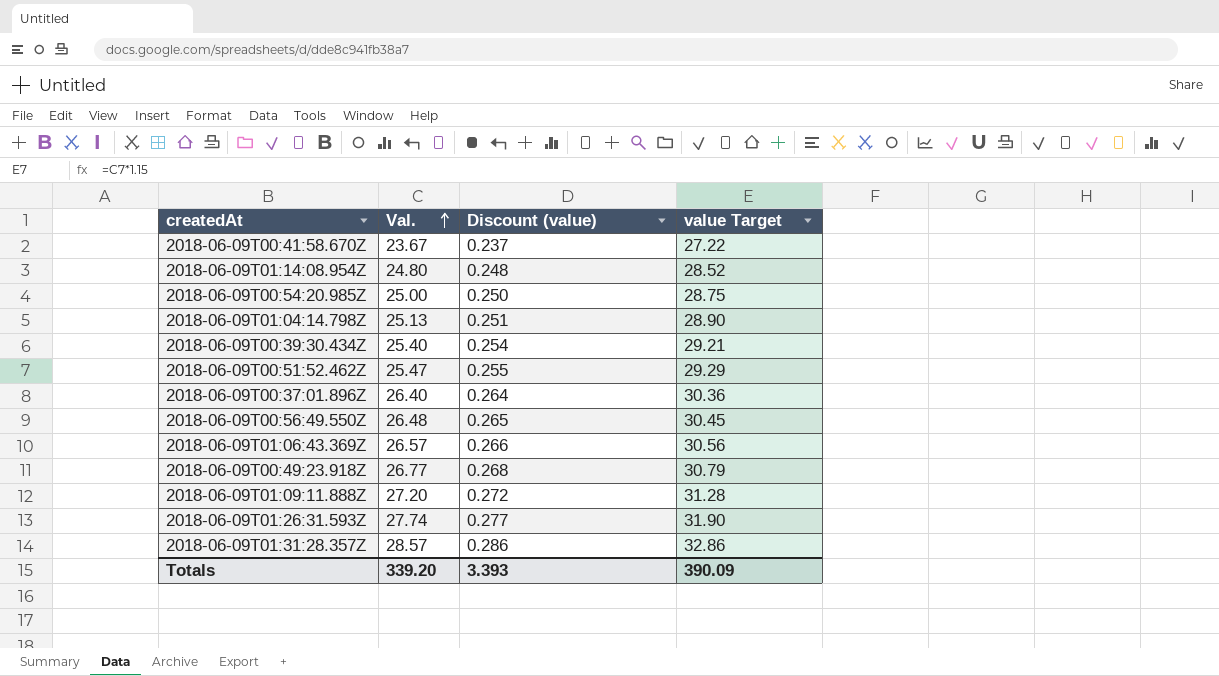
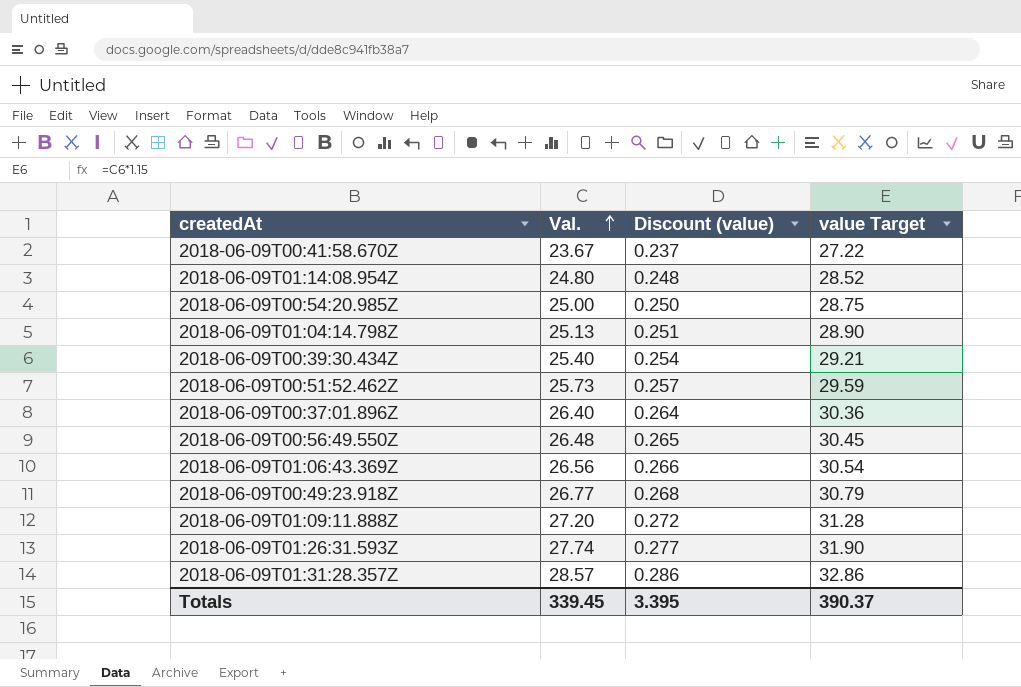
2018-06-09T00:51:52.462Z | Val.: 25.47 -> 25.73
2018-06-09T00:51:52.462Z | Discount (value): 0.255 -> 0.257
2018-06-09T00:51:52.462Z | value Target: 29.29 -> 29.59
2018-06-09T01:06:43.369Z | Val.: 26.57 -> 26.56
2018-06-09T01:06:43.369Z | value Target: 30.56 -> 30.54
Totals | Val.: 339.20 -> 339.45
Totals | Discount (value): 3.393 -> 3.395
Totals | value Target: 390.09 -> 390.37

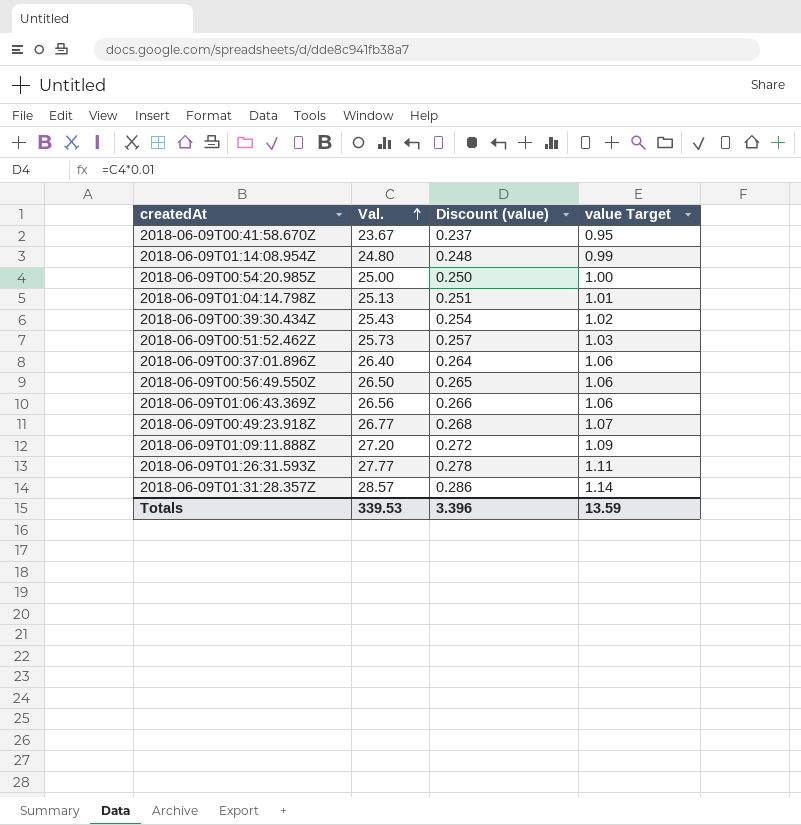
column value Target | formula: [Val.] * 1.15 -> [Val.] * 0.04
2018-06-09T00:39:30.434Z | Val.: 25.40 -> 25.43
2018-06-09T00:56:49.550Z | Val.: 26.48 -> 26.50
2018-06-09T01:26:31.593Z | Val.: 27.74 -> 27.77
2018-06-09T01:26:31.593Z | Discount (value): 0.277 -> 0.278
Totals | Val.: 339.45 -> 339.53
Totals | Discount (value): 3.395 -> 3.396
Totals | value Target: 390.37 -> 13.59

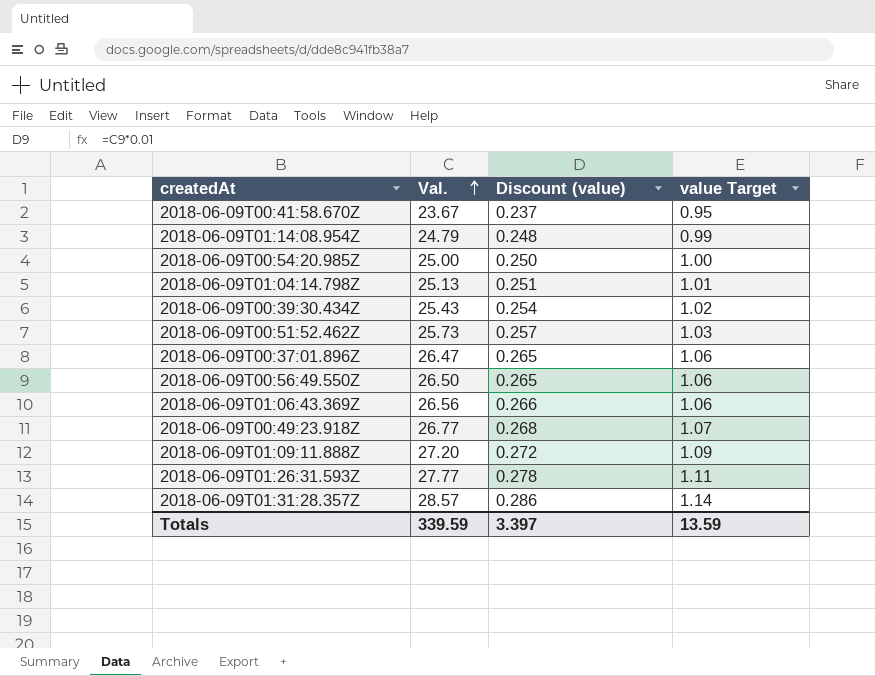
2018-06-09T01:14:08.954Z | Val.: 24.80 -> 24.79
2018-06-09T00:37:01.896Z | Val.: 26.40 -> 26.47
2018-06-09T00:37:01.896Z | Discount (value): 0.264 -> 0.265
Totals | Val.: 339.53 -> 339.59
Totals | Discount (value): 3.396 -> 3.397

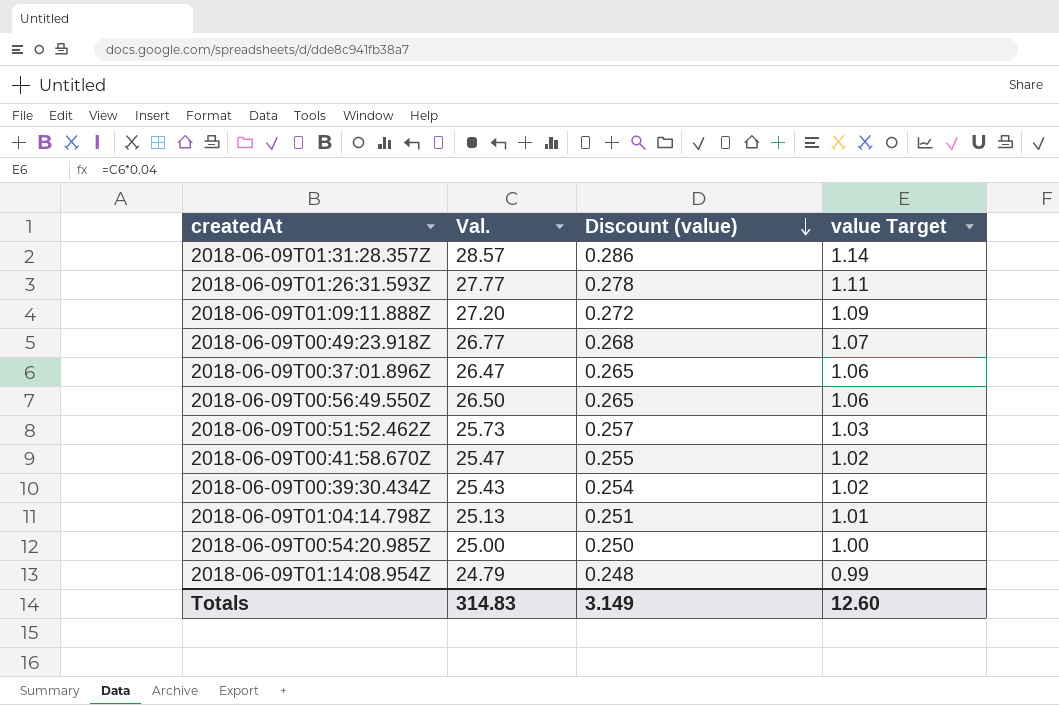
row order: Val. ascending -> Discount (value) descending
row 2018-06-09T01:06:43.369Z: 26.56 | 0.266 | 1.06 -> none
2018-06-09T00:41:58.670Z | Val.: 23.67 -> 25.47
2018-06-09T00:41:58.670Z | Discount (value): 0.237 -> 0.255
2018-06-09T00:41:58.670Z | value Target: 0.95 -> 1.02
Totals | Val.: 339.59 -> 314.83
Totals | Discount (value): 3.397 -> 3.149
Totals | value Target: 13.59 -> 12.60

